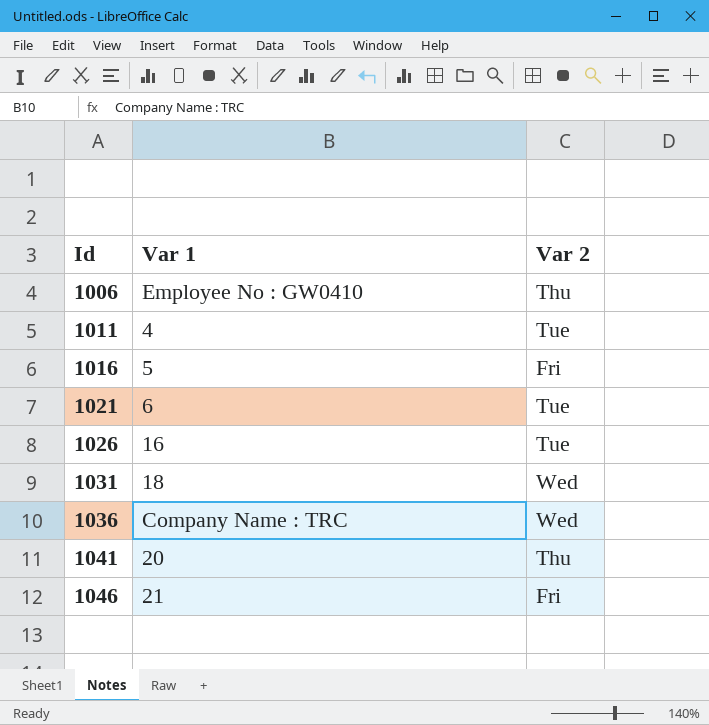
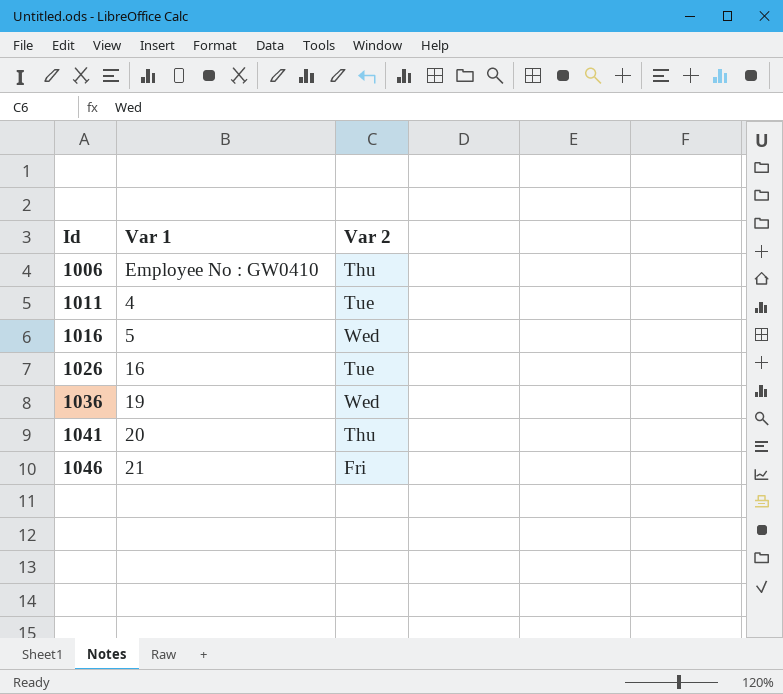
row 1021: 6 | Tue -> none
row 1031: 18 | Wed -> none
1016 | Var 2: Fri -> Wed
1036 | Var 1: Company Name : TRC -> 19

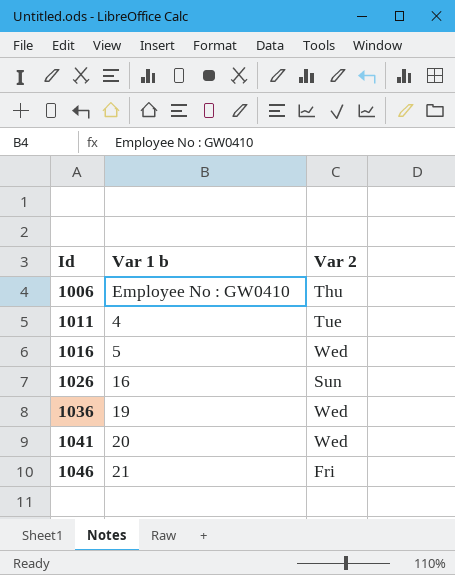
column name: Var 1 -> Var 1 b
1026 | Var 2: Tue -> Sun
1041 | Var 2: Thu -> Wed

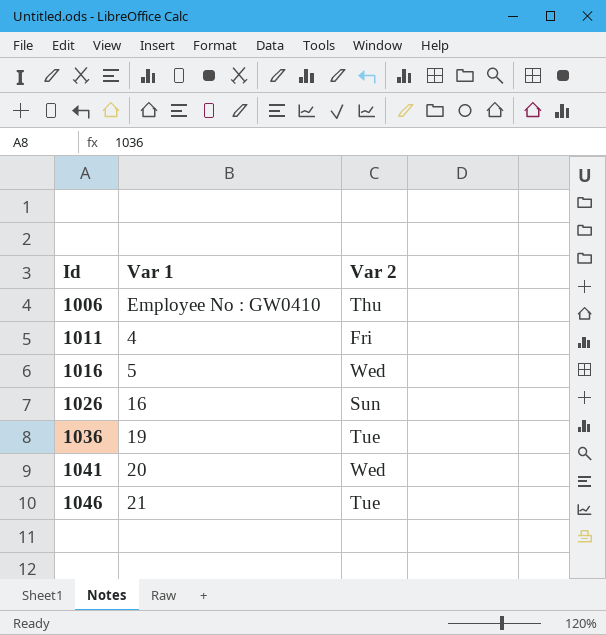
column name: Var 1 b -> Var 1
1011 | Var 2: Tue -> Fri
1036 | Var 2: Wed -> Tue
1046 | Var 2: Fri -> Tue

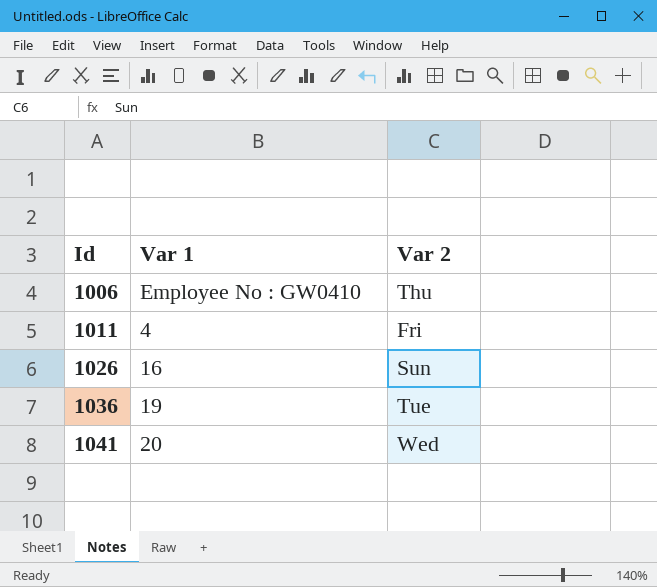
row 1016: 5 | Wed -> none
row 1046: 21 | Tue -> none

